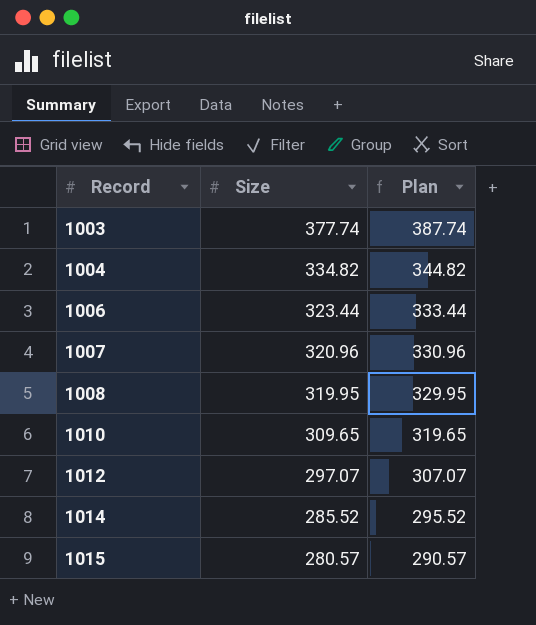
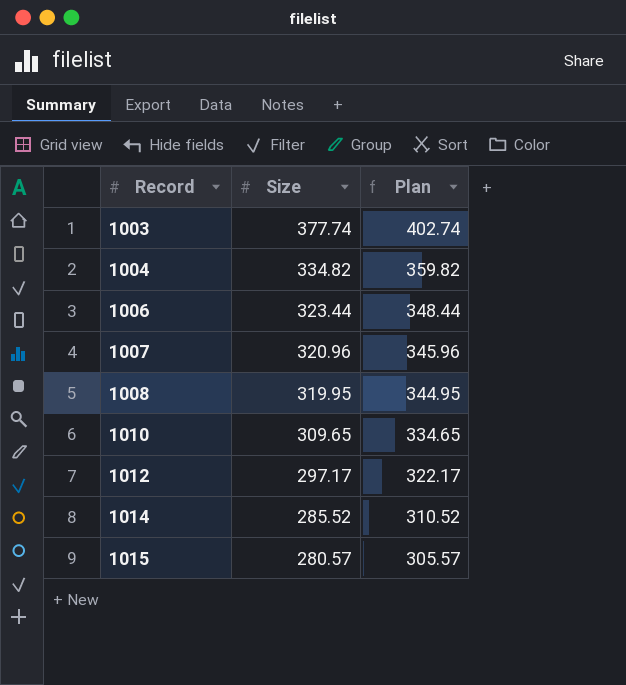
column Plan | formula: [Size] + 10 -> [Size] + 25
1012 | Size: 297.07 -> 297.17

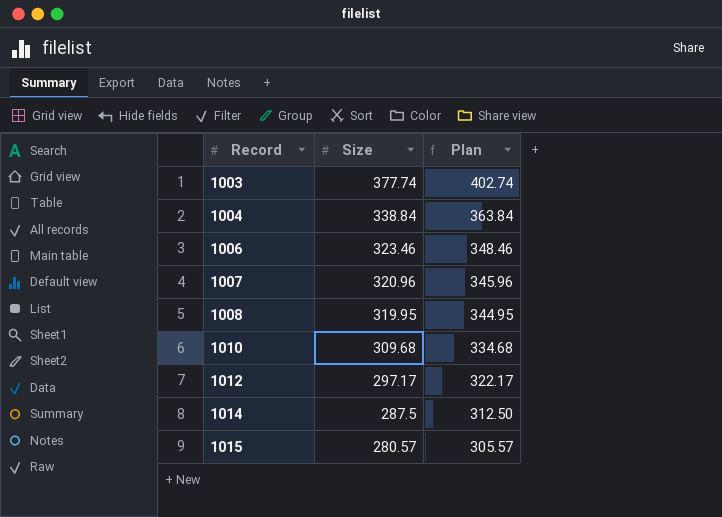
1004 | Size: 334.82 -> 338.84
1004 | Plan: 359.82 -> 363.84
1006 | Size: 323.44 -> 323.46
1006 | Plan: 348.44 -> 348.46
1010 | Size: 309.65 -> 309.68
1010 | Plan: 334.65 -> 334.68
1014 | Size: 285.52 -> 287.5
1014 | Plan: 310.52 -> 312.50

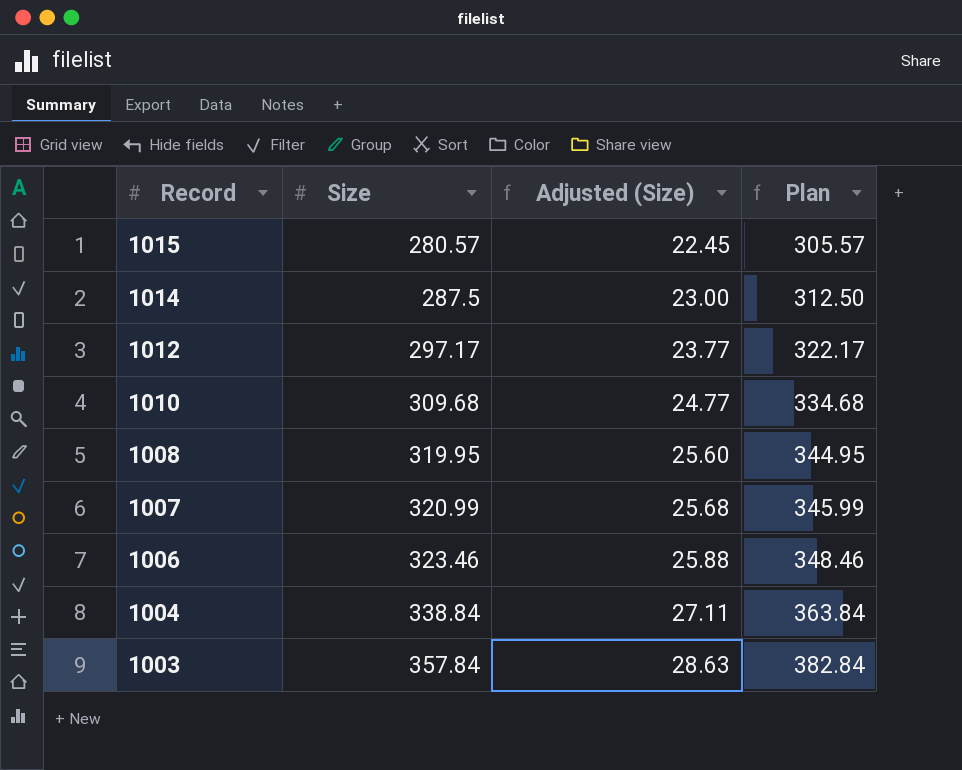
row order: Record ascending -> Record descending
column Adjusted (Size) | formula: none -> [Size] * 0.08
1007 | Size: 320.96 -> 320.99
1007 | Plan: 345.96 -> 345.99
1003 | Size: 377.74 -> 357.84
1003 | Plan: 402.74 -> 382.84

